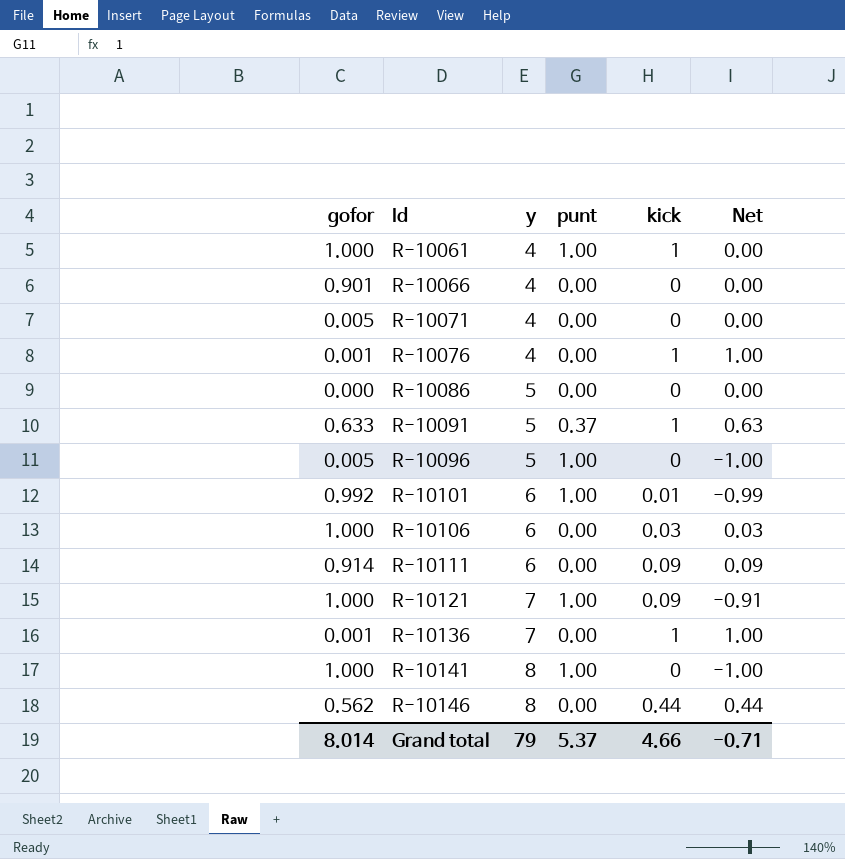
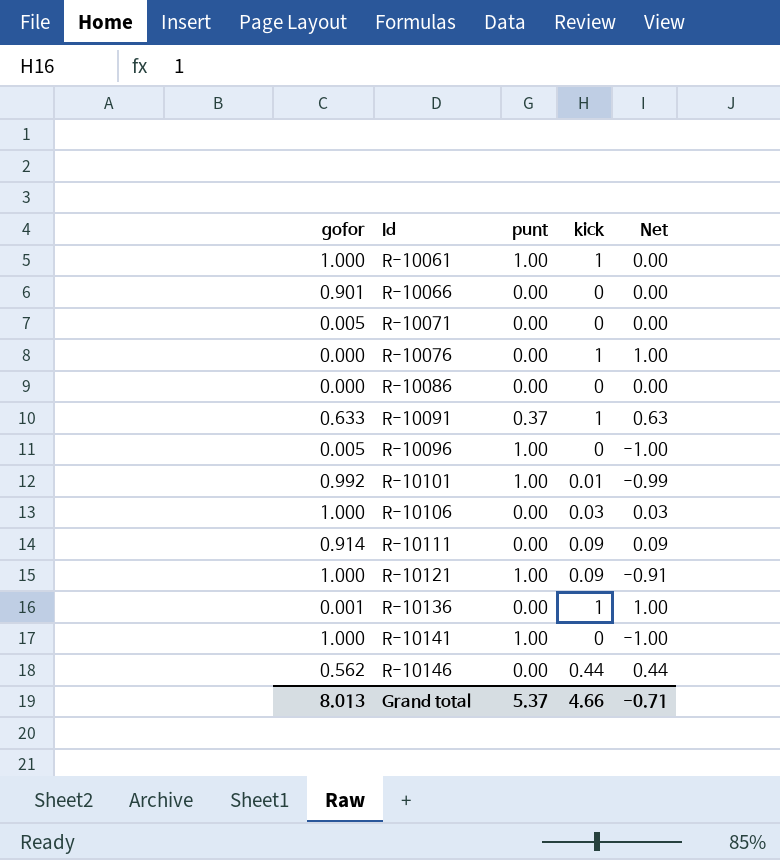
column y | position: 3 -> none
R-10076 | gofor: 0.001 -> 0.000
Grand total | gofor: 8.014 -> 8.013

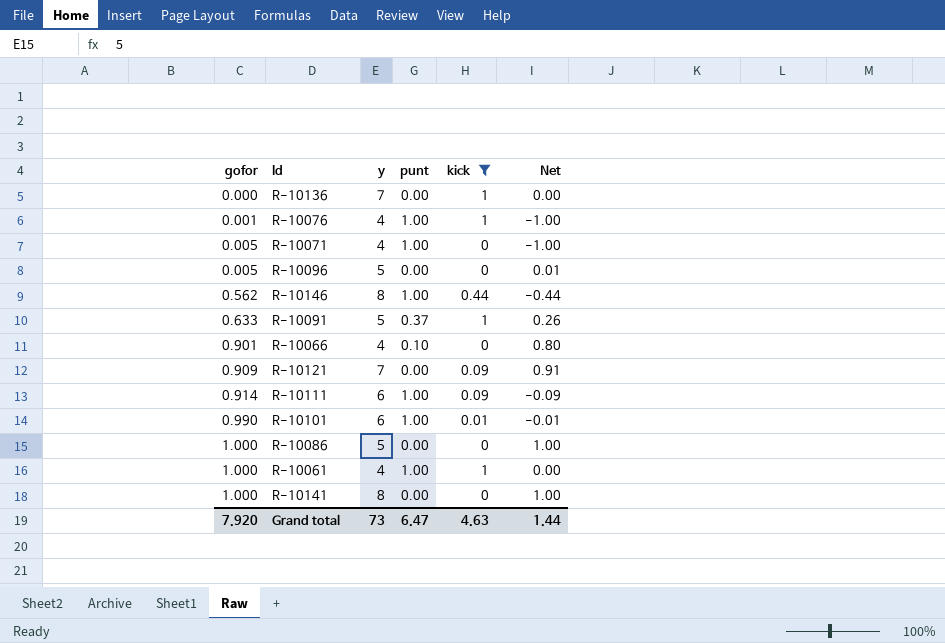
filter: none -> kick != 0.03
row order: Id ascending -> gofor ascending
column y | position: none -> 3
column Net | formula: [kick] - [punt] -> [gofor] - [punt]
R-10136 | gofor: 0.001 -> 0.000
R-10076 | gofor: 0.000 -> 0.001
R-10076 | punt: 0.00 -> 1.00
R-10071 | punt: 0.00 -> 1.00
R-10096 | punt: 1.00 -> 0.00
R-10146 | punt: 0.00 -> 1.00
R-10066 | punt: 0.00 -> 0.10
R-10121 | gofor: 1.000 -> 0.909
R-10121 | punt: 1.00 -> 0.00
R-10111 | punt: 0.00 -> 1.00
R-10101 | gofor: 0.992 -> 0.990
R-10086 | gofor: 0.000 -> 1.000
R-10141 | punt: 1.00 -> 0.00
Grand total | gofor: 8.013 -> 7.920
Grand total | punt: 5.37 -> 6.47
Grand total | kick: 4.66 -> 4.63
Grand total | Net: -0.71 -> 1.44

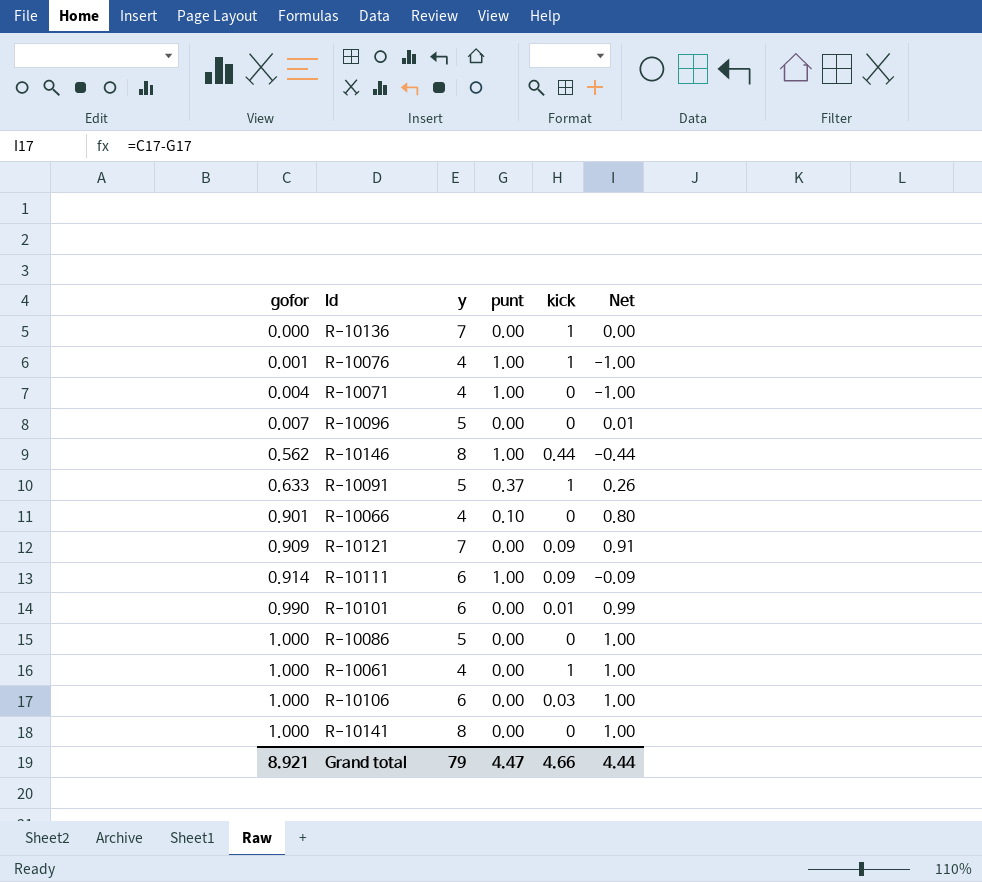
filter: kick != 0.03 -> none
R-10071 | gofor: 0.005 -> 0.004
R-10096 | gofor: 0.005 -> 0.007
R-10101 | punt: 1.00 -> 0.00
R-10101 | Net: -0.01 -> 0.99
R-10061 | punt: 1.00 -> 0.00
R-10061 | Net: 0.00 -> 1.00
Grand total | gofor: 7.920 -> 8.921
Grand total | y: 73 -> 79
Grand total | punt: 6.47 -> 4.47
Grand total | kick: 4.63 -> 4.66
Grand total | Net: 1.44 -> 4.44

